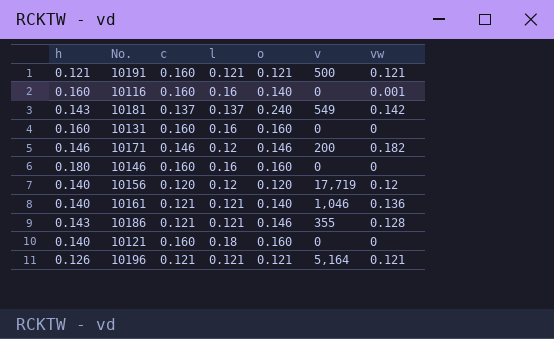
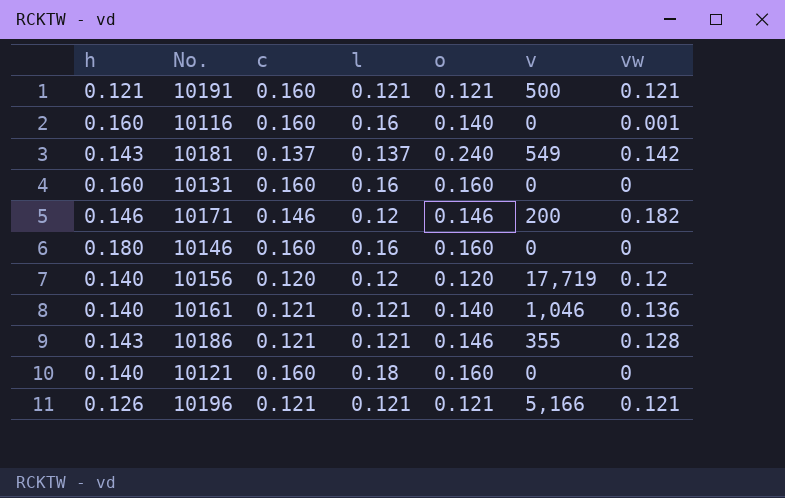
10196 | v: 5,164 -> 5,166

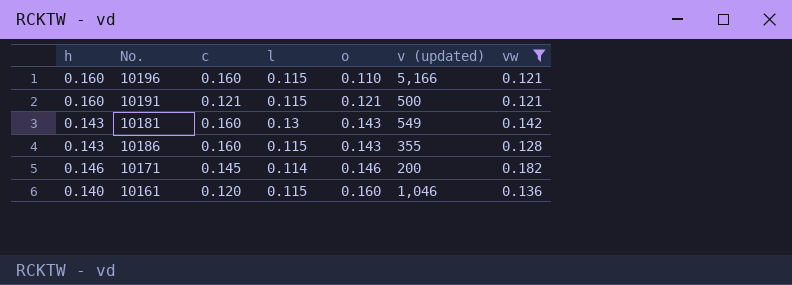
filter: none -> vw >= 0.121
row order: none -> o ascending
column name: v -> v (updated)
10196 | h: 0.126 -> 0.160
10196 | c: 0.121 -> 0.160
10196 | l: 0.121 -> 0.115
10196 | o: 0.121 -> 0.110
10191 | h: 0.121 -> 0.160
10191 | c: 0.160 -> 0.121
10191 | l: 0.121 -> 0.115
10181 | c: 0.137 -> 0.160
10181 | l: 0.137 -> 0.13
10181 | o: 0.240 -> 0.143
10186 | c: 0.121 -> 0.160
10186 | l: 0.121 -> 0.115
10186 | o: 0.146 -> 0.143
10171 | c: 0.146 -> 0.145
10171 | l: 0.12 -> 0.114
10161 | c: 0.121 -> 0.120
10161 | l: 0.121 -> 0.115
10161 | o: 0.140 -> 0.160

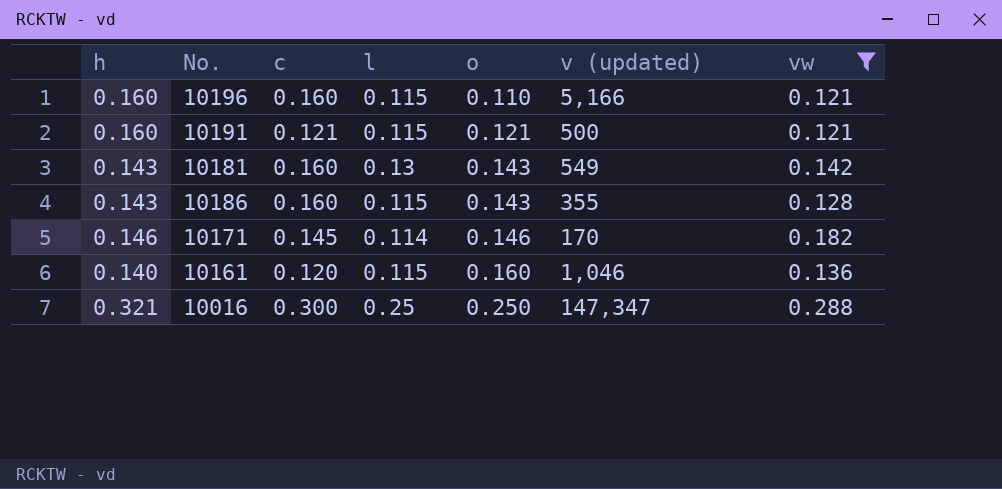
10171 | v (updated): 200 -> 170
row 10016: none -> 0.321 | 0.300 | 0.25 | 0.250 | 147,347 | 0.288

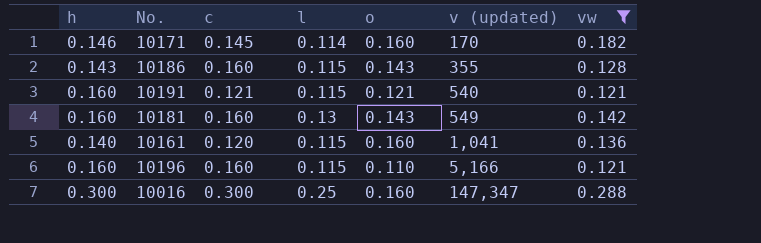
row order: o ascending -> v (updated) ascending
10171 | o: 0.146 -> 0.160
10191 | v (updated): 500 -> 540
10181 | h: 0.143 -> 0.160
10161 | v (updated): 1,046 -> 1,041
10016 | h: 0.321 -> 0.300
10016 | o: 0.250 -> 0.160

